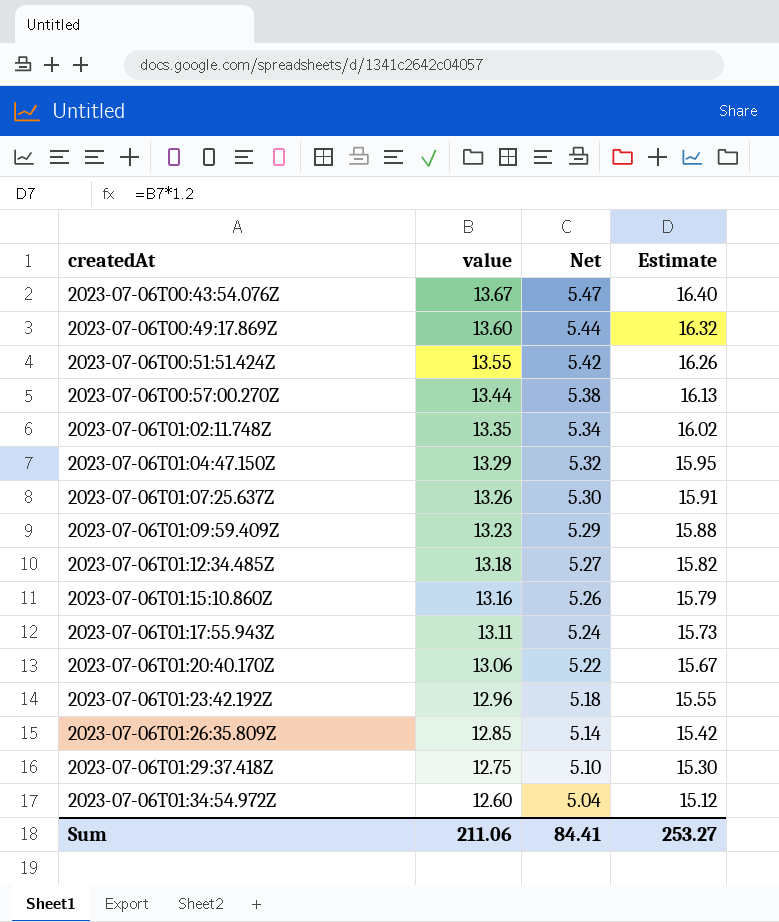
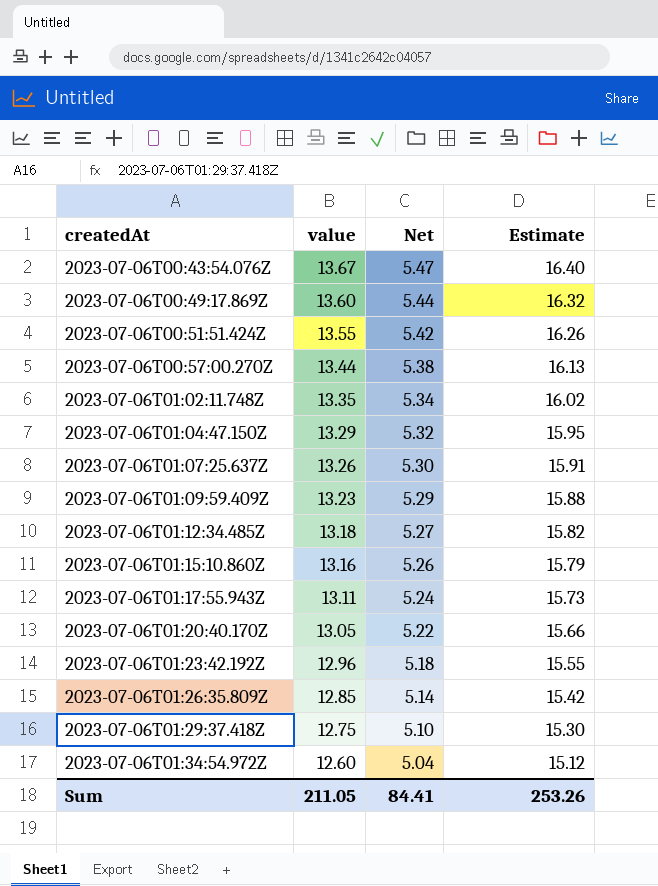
2023-07-06T01:20:40.170Z | value: 13.06 -> 13.05
2023-07-06T01:20:40.170Z | Estimate: 15.67 -> 15.66
Sum | value: 211.06 -> 211.05
Sum | Estimate: 253.27 -> 253.26

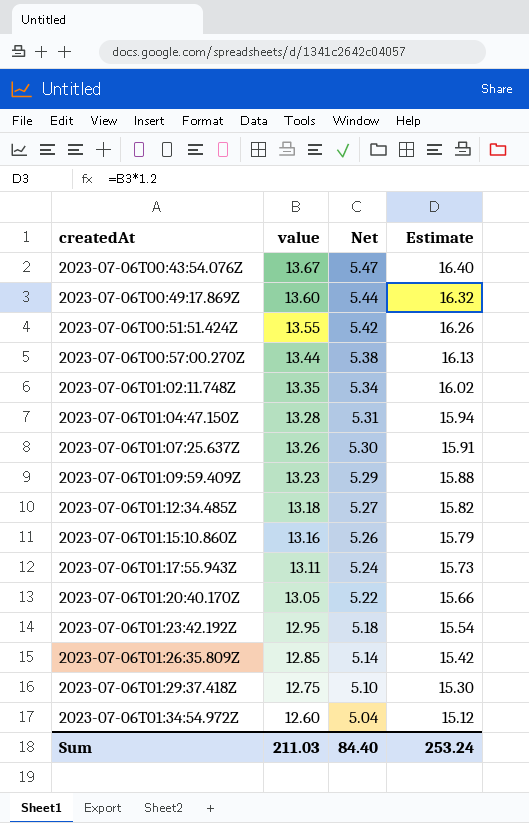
2023-07-06T01:04:47.150Z | value: 13.29 -> 13.28
2023-07-06T01:04:47.150Z | Net: 5.32 -> 5.31
2023-07-06T01:04:47.150Z | Estimate: 15.95 -> 15.94
2023-07-06T01:23:42.192Z | value: 12.96 -> 12.95
2023-07-06T01:23:42.192Z | Estimate: 15.55 -> 15.54
Sum | value: 211.05 -> 211.03
Sum | Net: 84.41 -> 84.40
Sum | Estimate: 253.26 -> 253.24

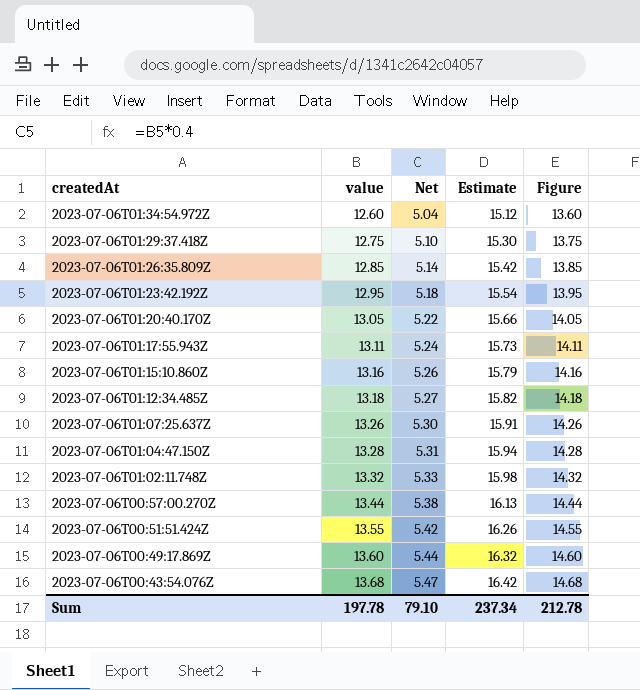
row order: createdAt ascending -> createdAt descending
column Figure | formula: none -> [value] + 1
row 2023-07-06T01:09:59.409Z: 13.23 | 5.29 | 15.88 -> none
2023-07-06T01:02:11.748Z | value: 13.35 -> 13.32
2023-07-06T01:02:11.748Z | Net: 5.34 -> 5.33
2023-07-06T01:02:11.748Z | Estimate: 16.02 -> 15.98
2023-07-06T00:43:54.076Z | value: 13.67 -> 13.68
2023-07-06T00:43:54.076Z | Estimate: 16.40 -> 16.42
Sum | value: 211.03 -> 197.78
Sum | Net: 84.40 -> 79.10
Sum | Estimate: 253.24 -> 237.34

